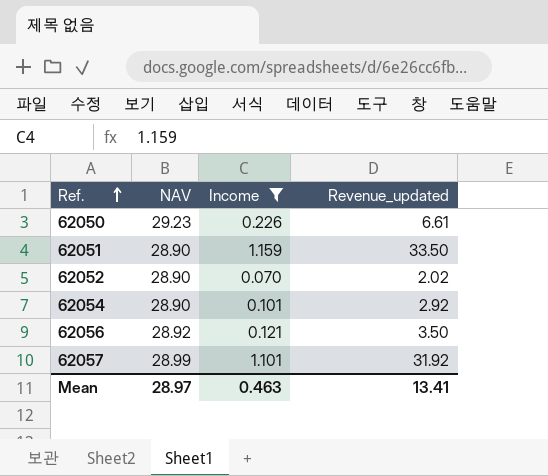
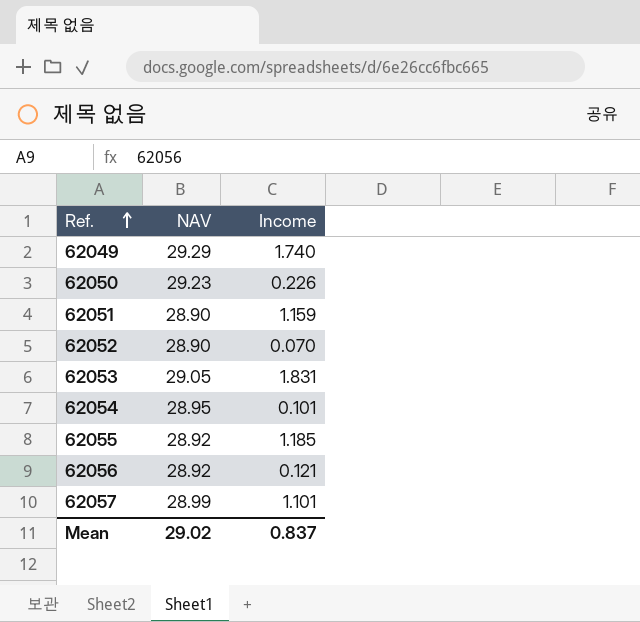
filter: Income <= 1.159 -> none
column Revenue_updated | formula: [NAV] * [Income] -> none
62054 | NAV: 28.90 -> 28.95
Mean | NAV: 28.97 -> 29.02
Mean | Income: 0.463 -> 0.837

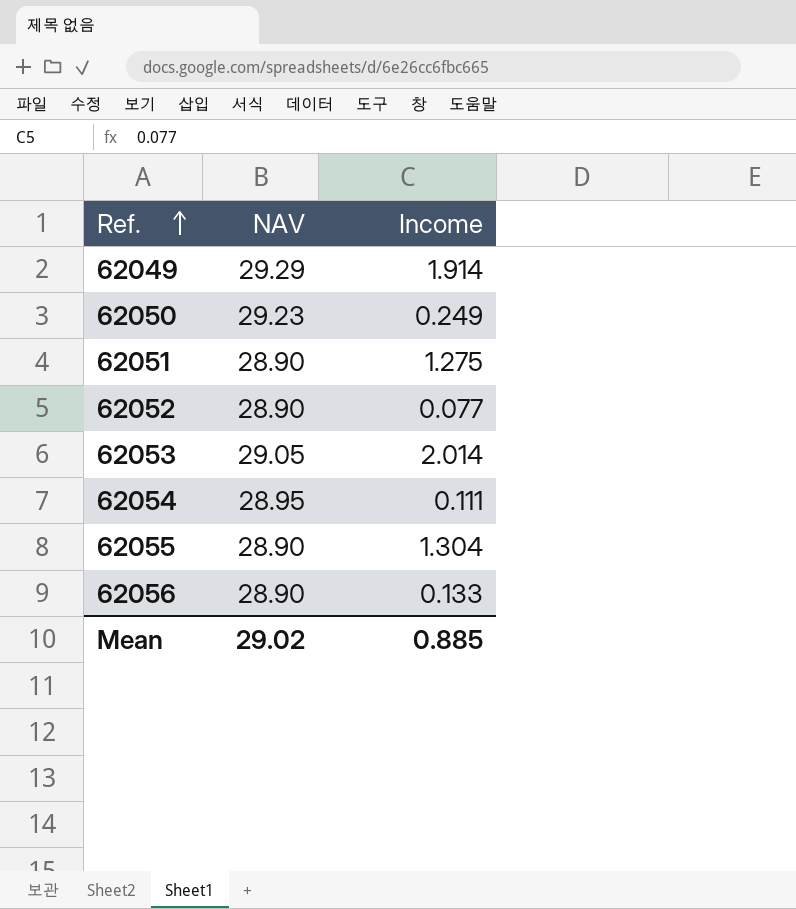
row 62057: 28.99 | 1.101 -> none
62049 | Income: 1.740 -> 1.914
62050 | Income: 0.226 -> 0.249
62051 | Income: 1.159 -> 1.275
62052 | Income: 0.070 -> 0.077
62053 | Income: 1.831 -> 2.014
62054 | Income: 0.101 -> 0.111
62055 | NAV: 28.92 -> 28.90
62055 | Income: 1.185 -> 1.304
62056 | NAV: 28.92 -> 28.90
62056 | Income: 0.121 -> 0.133
Mean | Income: 0.837 -> 0.885

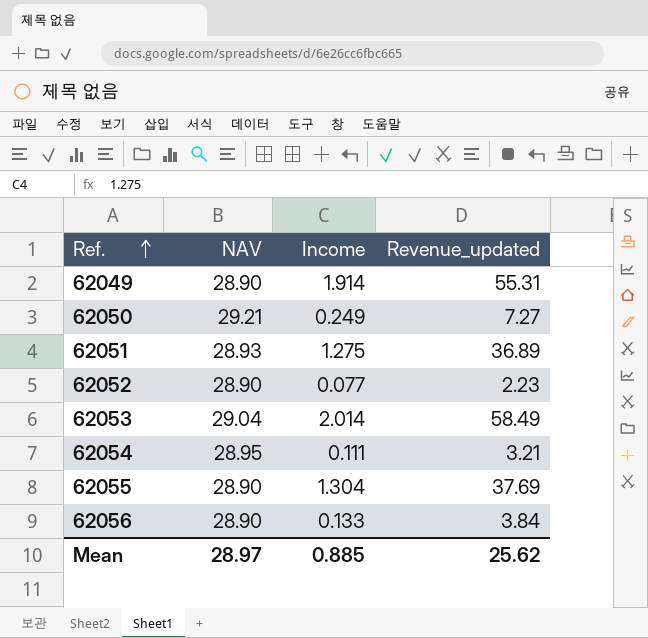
column Revenue_updated | formula: none -> [NAV] * [Income]
62049 | NAV: 29.29 -> 28.90
62050 | NAV: 29.23 -> 29.21
62051 | NAV: 28.90 -> 28.93
62053 | NAV: 29.05 -> 29.04
Mean | NAV: 29.02 -> 28.97

